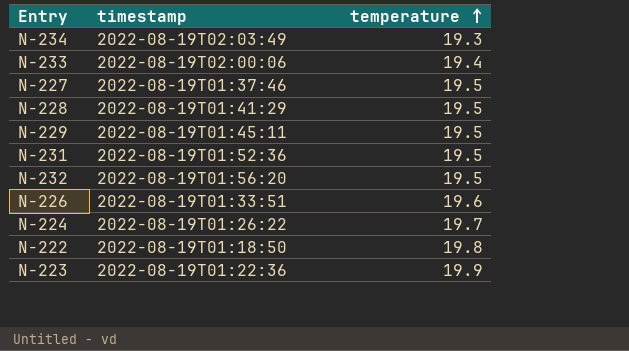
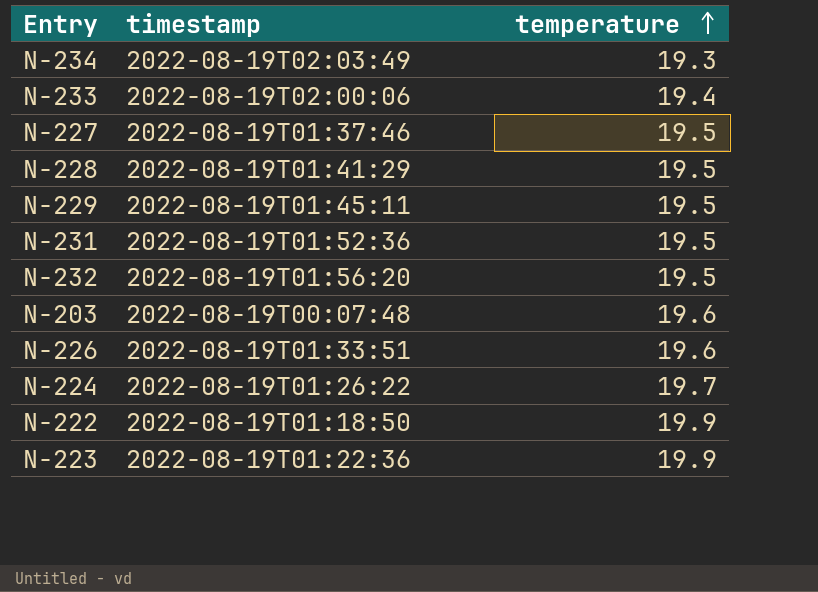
row N-203: none -> 2022-08-19T00:07:48 | 19.6
N-222 | temperature: 19.8 -> 19.9

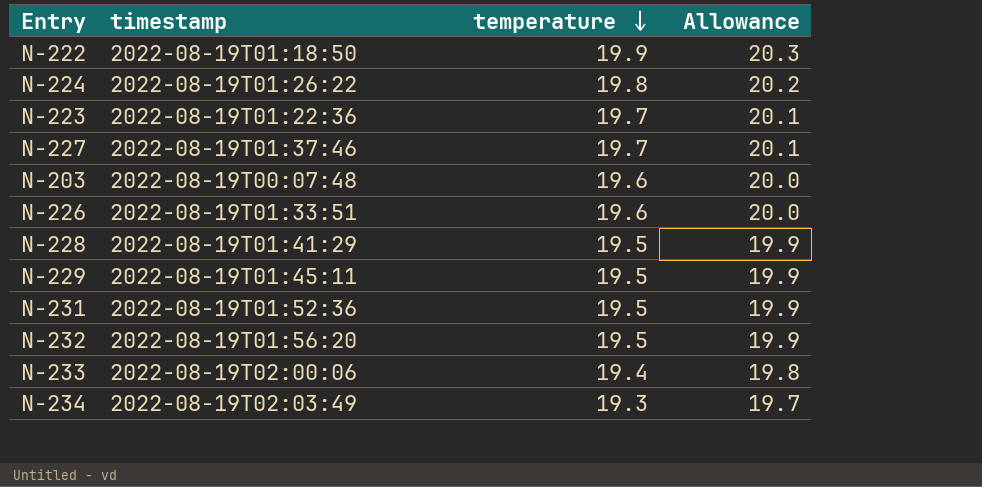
row order: temperature ascending -> temperature descending
column Allowance | formula: none -> [temperature] * 1.02
N-224 | temperature: 19.7 -> 19.8
N-223 | temperature: 19.9 -> 19.7
N-227 | temperature: 19.5 -> 19.7

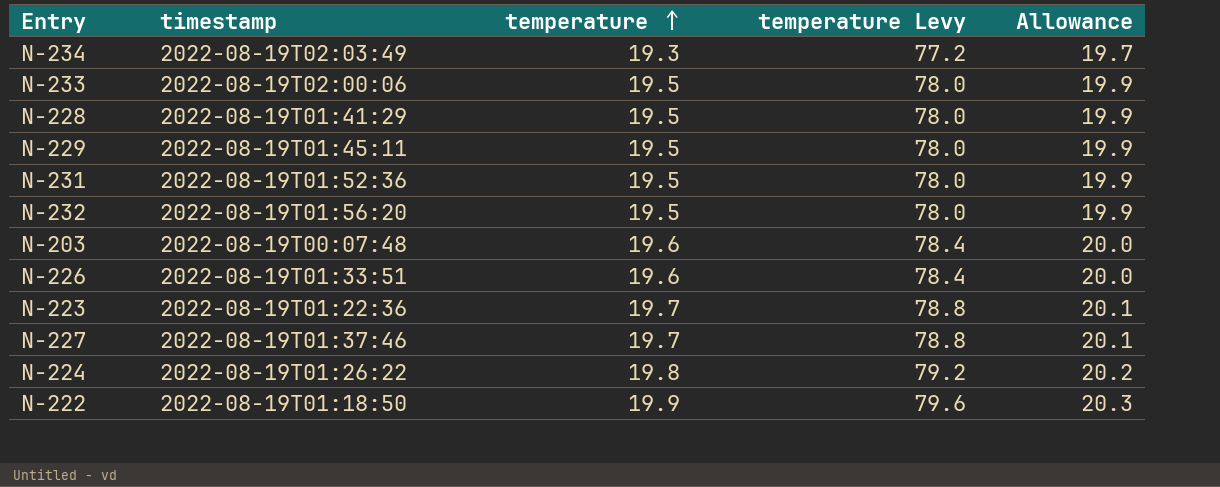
row order: temperature descending -> temperature ascending
column temperature Levy | formula: none -> [temperature] * 4
N-233 | temperature: 19.4 -> 19.5
N-233 | Allowance: 19.8 -> 19.9

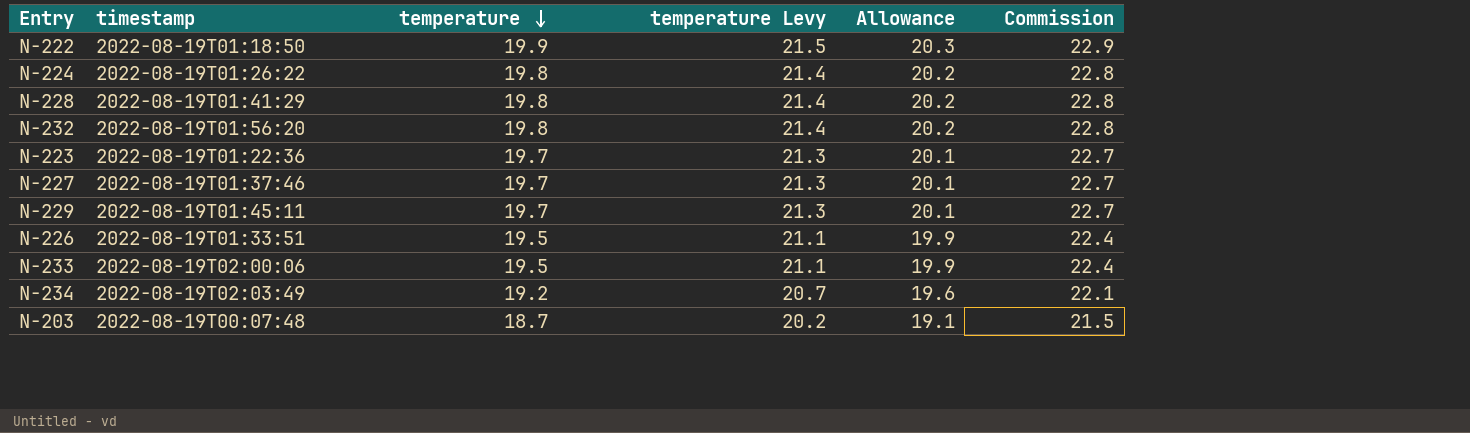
row order: temperature ascending -> temperature descending
column temperature Levy | formula: [temperature] * 4 -> [temperature] * 1.08
column Commission | formula: none -> [temperature] * 1.15
row N-231: 2022-08-19T01:52:36 | 19.5 | 78.0 | 19.9 -> none
N-228 | temperature: 19.5 -> 19.8
N-228 | Allowance: 19.9 -> 20.2
N-232 | temperature: 19.5 -> 19.8
N-232 | Allowance: 19.9 -> 20.2
N-229 | temperature: 19.5 -> 19.7
N-229 | Allowance: 19.9 -> 20.1
N-226 | temperature: 19.6 -> 19.5
N-226 | Allowance: 20.0 -> 19.9
N-234 | temperature: 19.3 -> 19.2
N-234 | Allowance: 19.7 -> 19.6
N-203 | temperature: 19.6 -> 18.7
N-203 | Allowance: 20.0 -> 19.1

